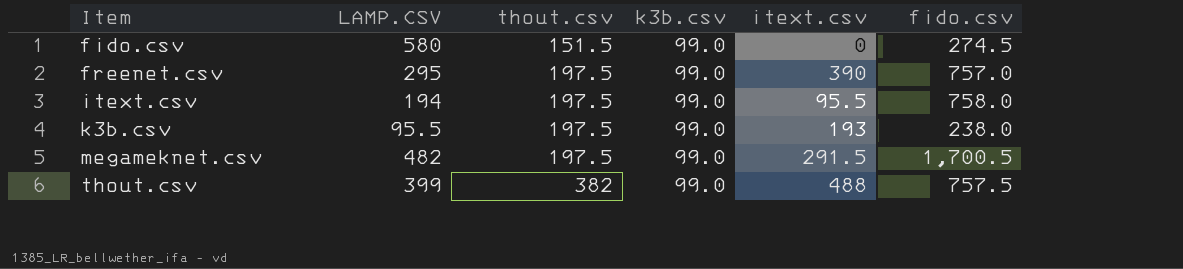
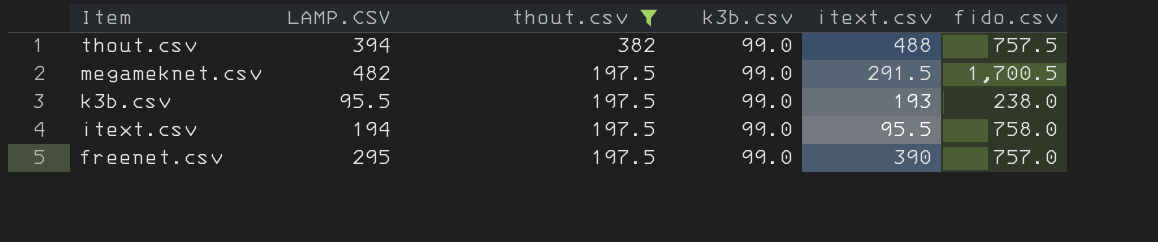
filter: none -> thout.csv != 151.5
row order: Item ascending -> Item descending
thout.csv | LAMP.CSV: 399 -> 394

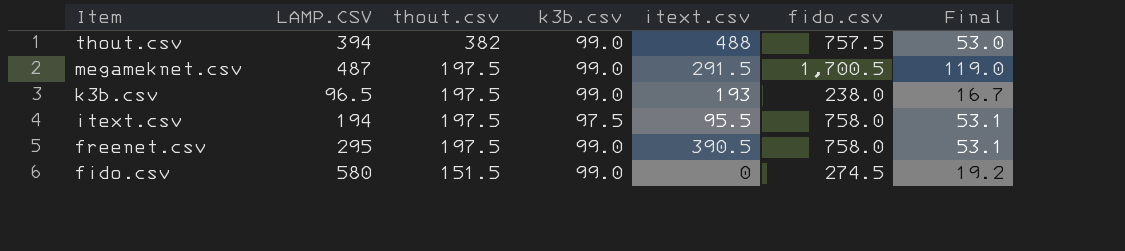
filter: thout.csv != 151.5 -> none
column Final | formula: none -> [fido.csv] * 0.07
megameknet.csv | LAMP.CSV: 482 -> 487
k3b.csv | LAMP.CSV: 95.5 -> 96.5
itext.csv | k3b.csv: 99.0 -> 97.5
freenet.csv | itext.csv: 390 -> 390.5
freenet.csv | fido.csv: 757.0 -> 758.0

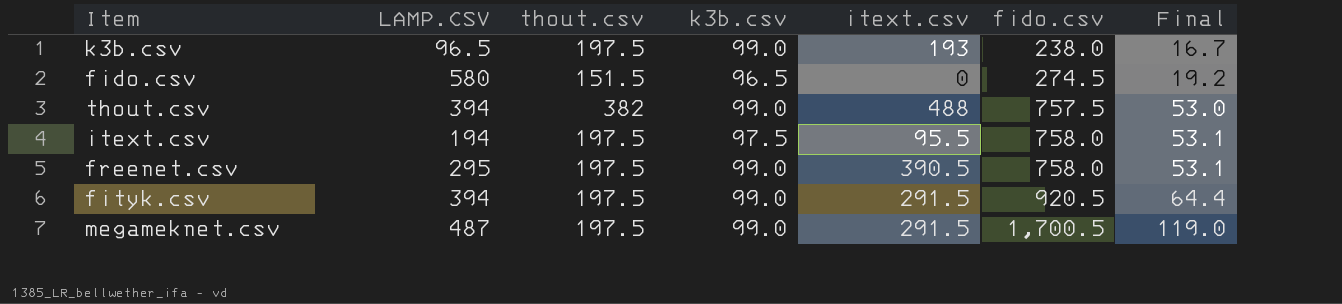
row order: Item descending -> fido.csv ascending
fido.csv | k3b.csv: 99.0 -> 96.5
row fityk.csv: none -> 394 | 197.5 | 99.0 | 291.5 | 920.5 | 64.4

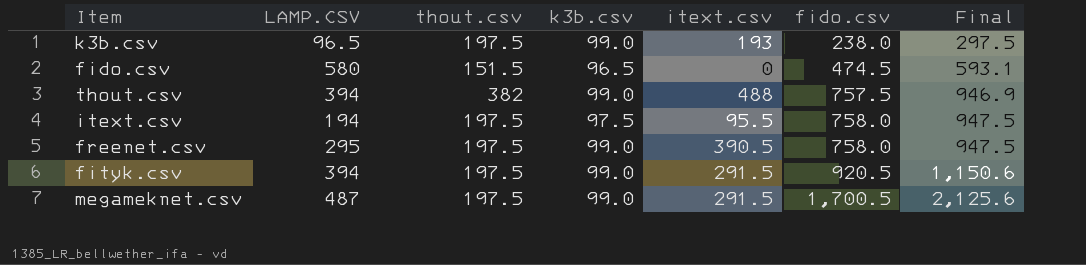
column Final | formula: [fido.csv] * 0.07 -> [fido.csv] * 1.25
fido.csv | fido.csv: 274.5 -> 474.5

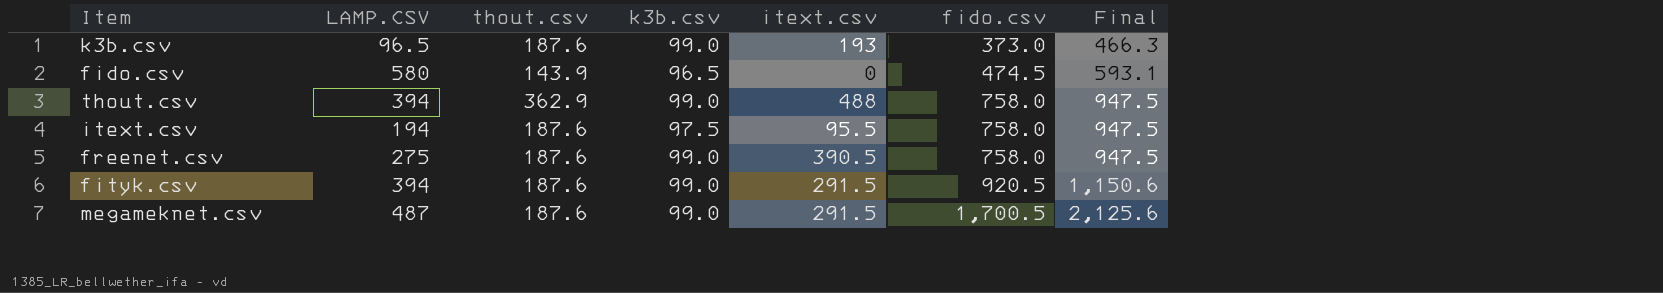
k3b.csv | thout.csv: 197.5 -> 187.6
k3b.csv | fido.csv: 238.0 -> 373.0
k3b.csv | Final: 297.5 -> 466.3
fido.csv | thout.csv: 151.5 -> 143.9
thout.csv | thout.csv: 382 -> 362.9
thout.csv | fido.csv: 757.5 -> 758.0
thout.csv | Final: 946.9 -> 947.5
itext.csv | thout.csv: 197.5 -> 187.6
freenet.csv | LAMP.CSV: 295 -> 275
freenet.csv | thout.csv: 197.5 -> 187.6
fityk.csv | thout.csv: 197.5 -> 187.6
megameknet.csv | thout.csv: 197.5 -> 187.6

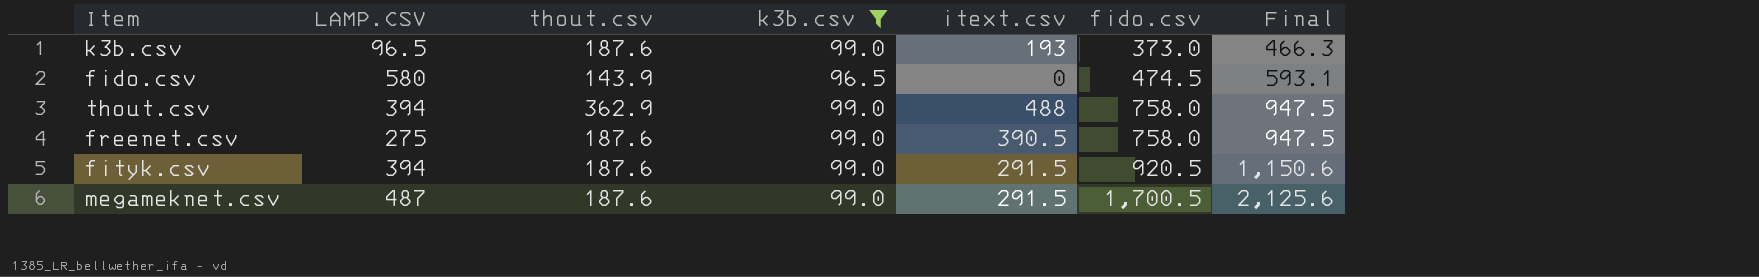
filter: none -> k3b.csv != 97.5

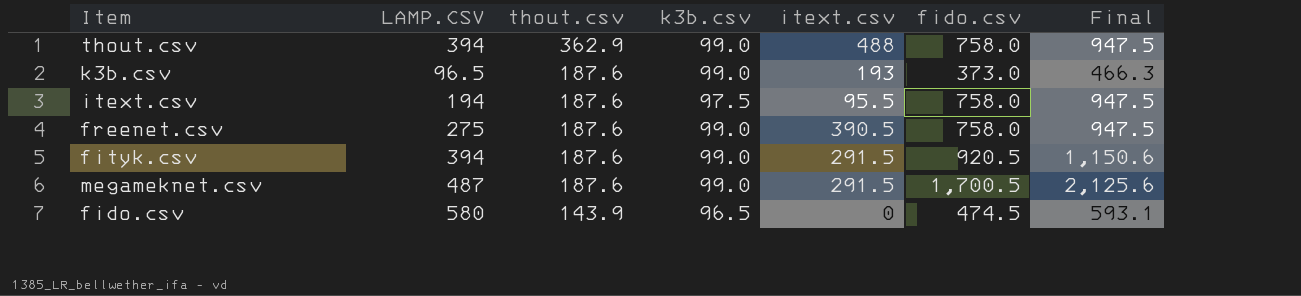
filter: k3b.csv != 97.5 -> none
row order: fido.csv ascending -> thout.csv descending

